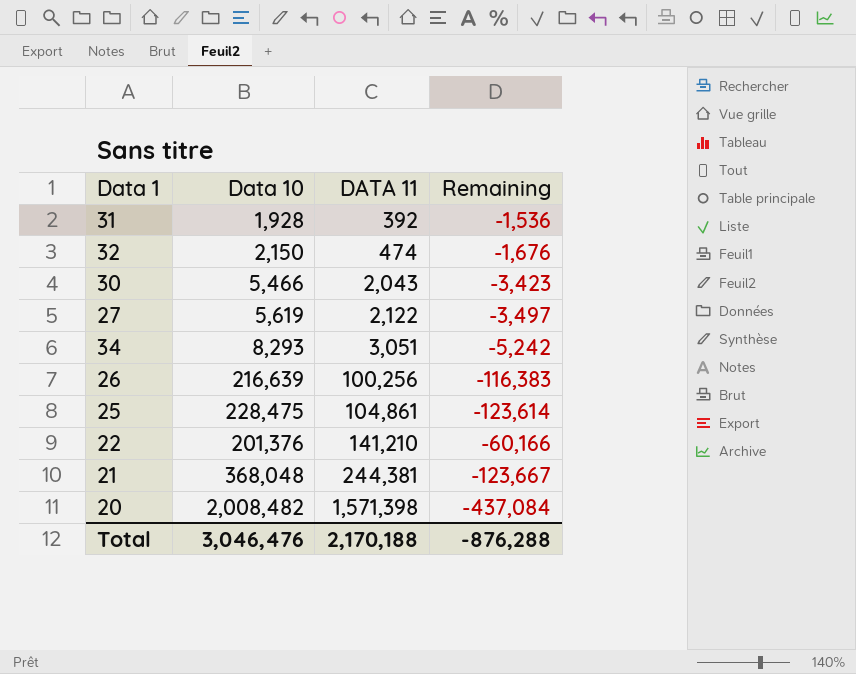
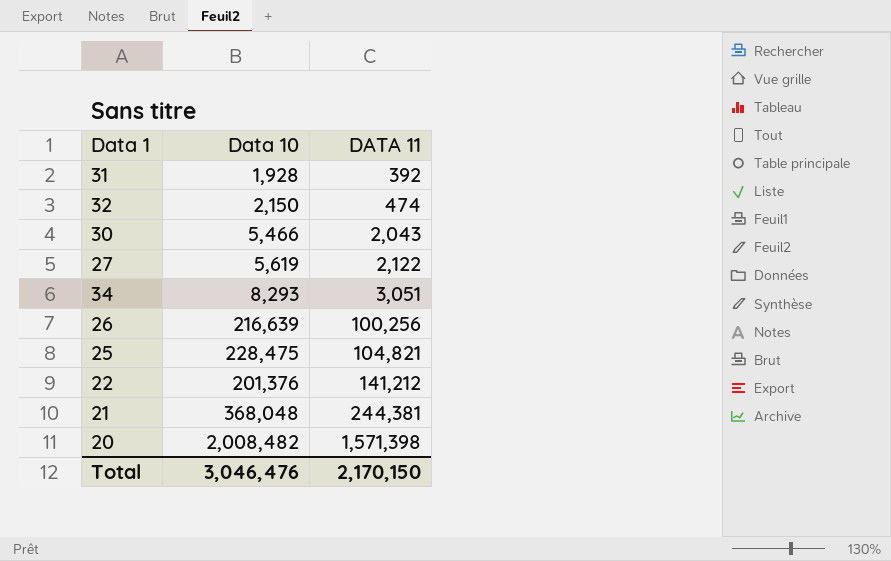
column Remaining | formula: [DATA 11] - [Data 10] -> none
25 | DATA 11: 104,861 -> 104,821
22 | DATA 11: 141,210 -> 141,212
Total | DATA 11: 2,170,188 -> 2,170,150

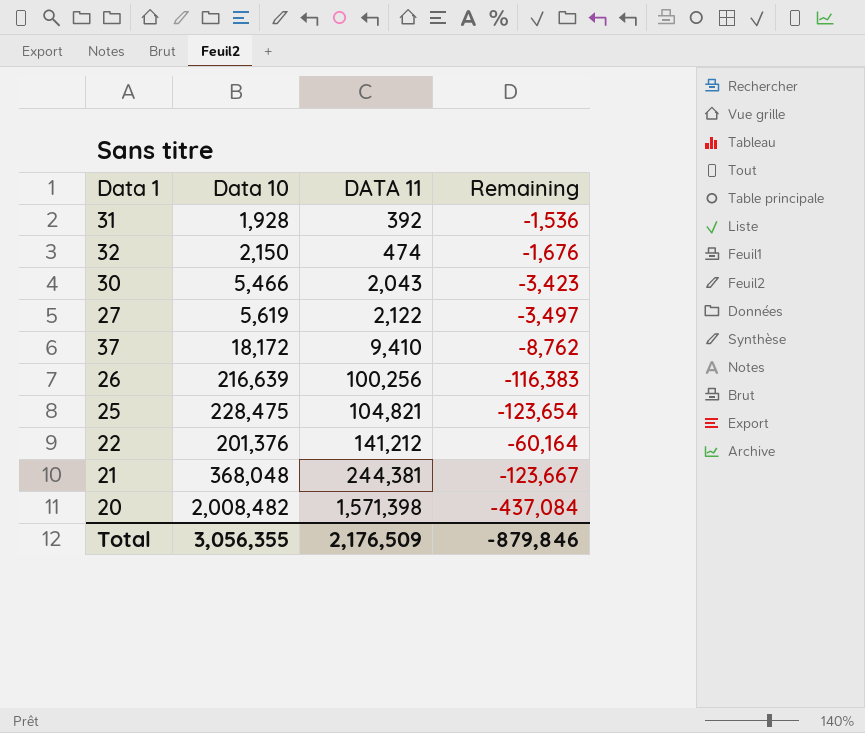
column Remaining | formula: none -> [DATA 11] - [Data 10]
row 34: 8,293 | 3,051 -> none
row 37: none -> 18,172 | 9,410 | -8,762
Total | Data 10: 3,046,476 -> 3,056,355
Total | DATA 11: 2,170,150 -> 2,176,509

